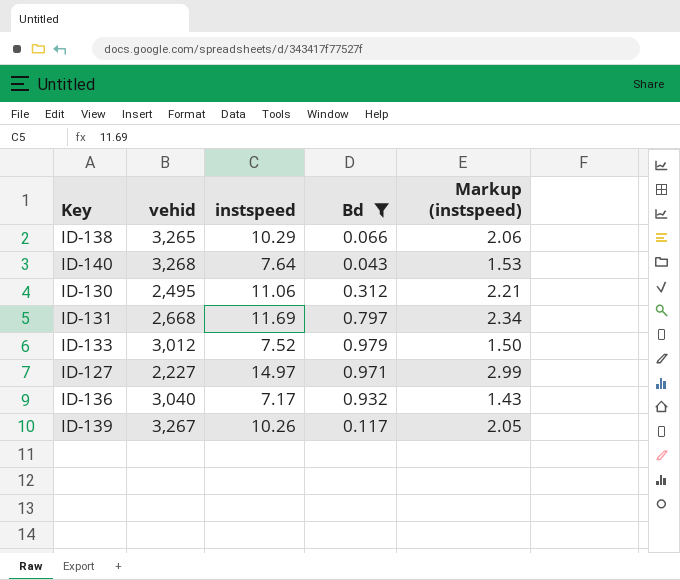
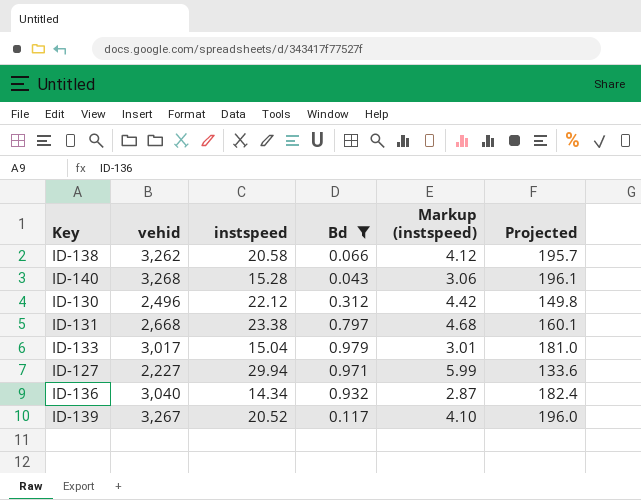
column Projected | formula: none -> [vehid] * 0.06
ID-138 | vehid: 3,265 -> 3,262
ID-138 | instspeed: 10.29 -> 20.58
ID-138 | Markup (instspeed): 2.06 -> 4.12
ID-140 | instspeed: 7.64 -> 15.28
ID-140 | Markup (instspeed): 1.53 -> 3.06
ID-130 | vehid: 2,495 -> 2,496
ID-130 | instspeed: 11.06 -> 22.12
ID-130 | Markup (instspeed): 2.21 -> 4.42
ID-131 | instspeed: 11.69 -> 23.38
ID-131 | Markup (instspeed): 2.34 -> 4.68
ID-133 | vehid: 3,012 -> 3,017
ID-133 | instspeed: 7.52 -> 15.04
ID-133 | Markup (instspeed): 1.50 -> 3.01
ID-127 | instspeed: 14.97 -> 29.94
ID-127 | Markup (instspeed): 2.99 -> 5.99
ID-136 | instspeed: 7.17 -> 14.34
ID-136 | Markup (instspeed): 1.43 -> 2.87
ID-139 | instspeed: 10.26 -> 20.52
ID-139 | Markup (instspeed): 2.05 -> 4.10

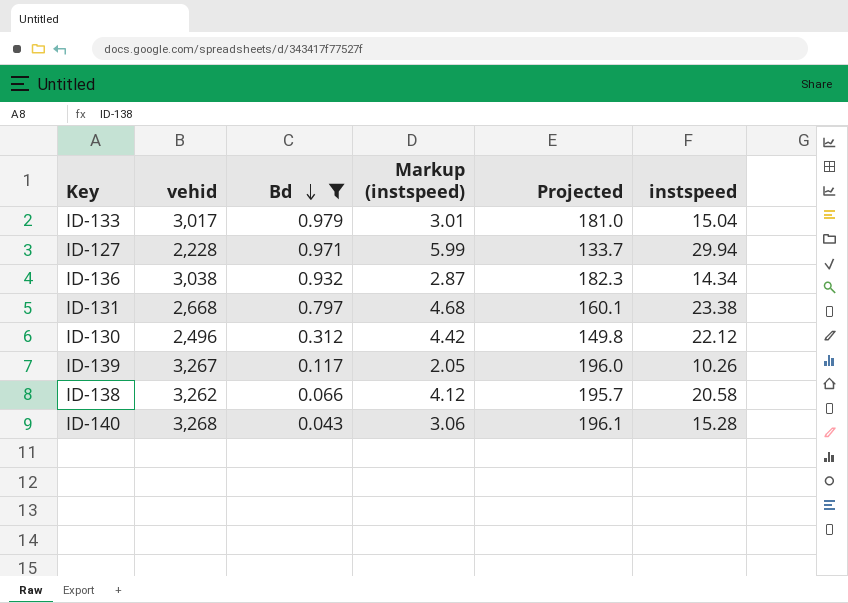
row order: none -> Bd descending
column instspeed | position: 3 -> 6
ID-127 | vehid: 2,227 -> 2,228
ID-127 | Projected: 133.6 -> 133.7
ID-136 | vehid: 3,040 -> 3,038
ID-136 | Projected: 182.4 -> 182.3
ID-139 | Markup (instspeed): 4.10 -> 2.05
ID-139 | instspeed: 20.52 -> 10.26

